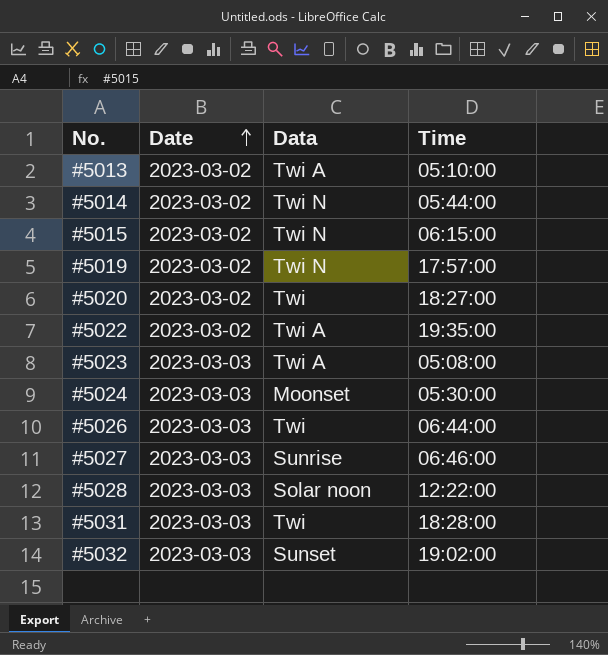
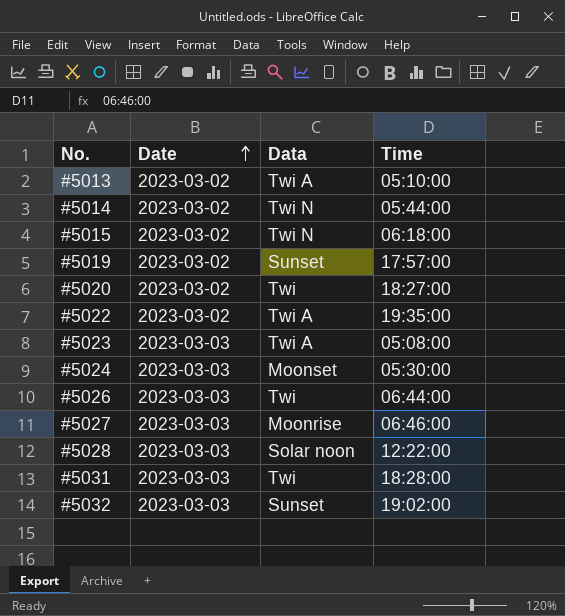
#5015 | Time: 06:15:00 -> 06:18:00
#5019 | Data: Twi N -> Sunset
#5027 | Data: Sunrise -> Moonrise

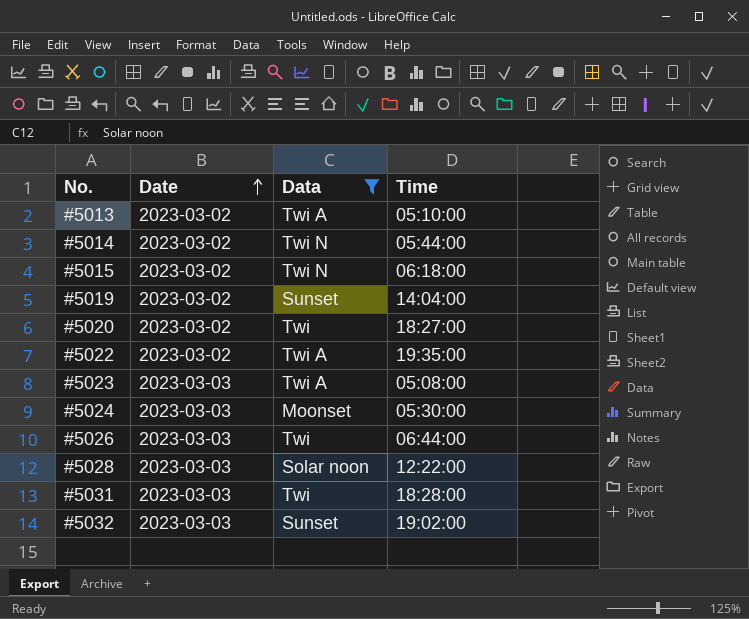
filter: none -> Data != Moonrise
#5019 | Time: 17:57:00 -> 14:04:00

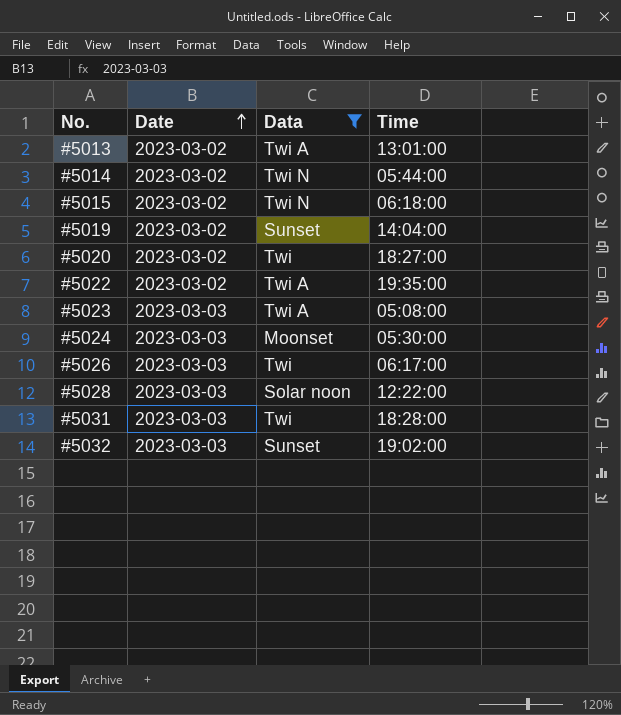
#5013 | Time: 05:10:00 -> 13:01:00
#5026 | Time: 06:44:00 -> 06:17:00

